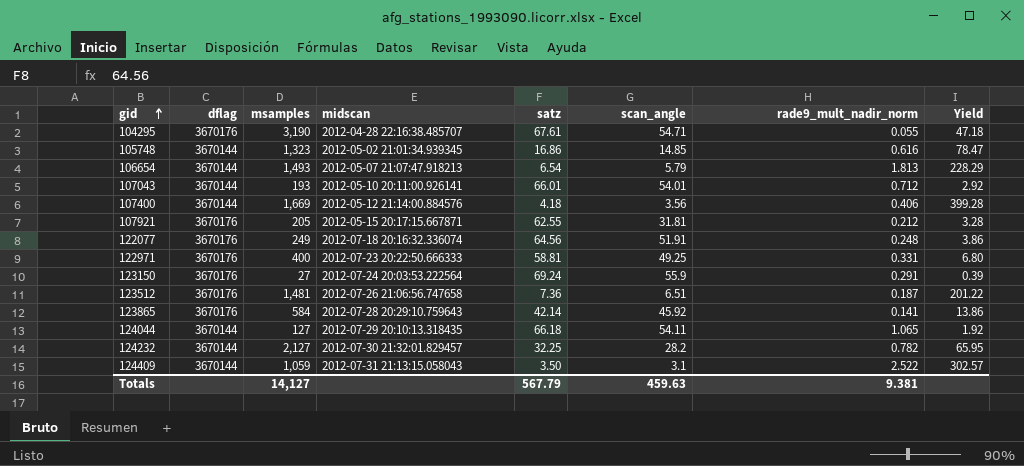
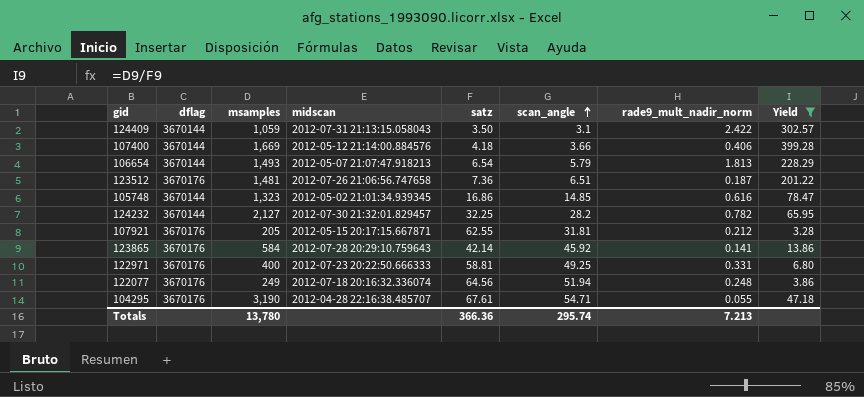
filter: none -> Yield >= 3.28
row order: gid ascending -> scan_angle ascending
124409 | rade9_mult_nadir_norm: 2.522 -> 2.422
107400 | scan_angle: 3.56 -> 3.66
122077 | scan_angle: 51.91 -> 51.94
Totals | msamples: 14,127 -> 13,780
Totals | satz: 567.79 -> 366.36
Totals | scan_angle: 459.63 -> 295.74
Totals | rade9_mult_nadir_norm: 9.381 -> 7.213

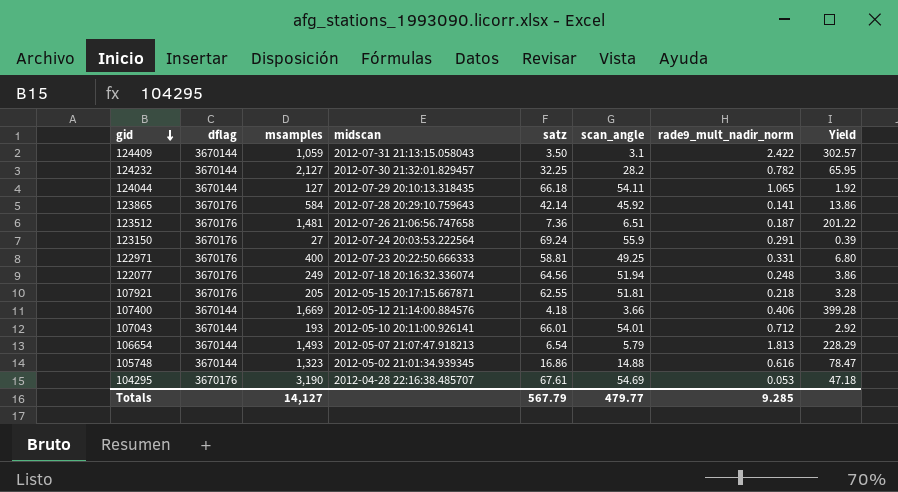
filter: Yield >= 3.28 -> none
row order: scan_angle ascending -> gid descending
107921 | scan_angle: 31.81 -> 51.81
107921 | rade9_mult_nadir_norm: 0.212 -> 0.218
105748 | scan_angle: 14.85 -> 14.88
104295 | scan_angle: 54.71 -> 54.69
104295 | rade9_mult_nadir_norm: 0.055 -> 0.053
Totals | msamples: 13,780 -> 14,127
Totals | satz: 366.36 -> 567.79
Totals | scan_angle: 295.74 -> 479.77
Totals | rade9_mult_nadir_norm: 7.213 -> 9.285

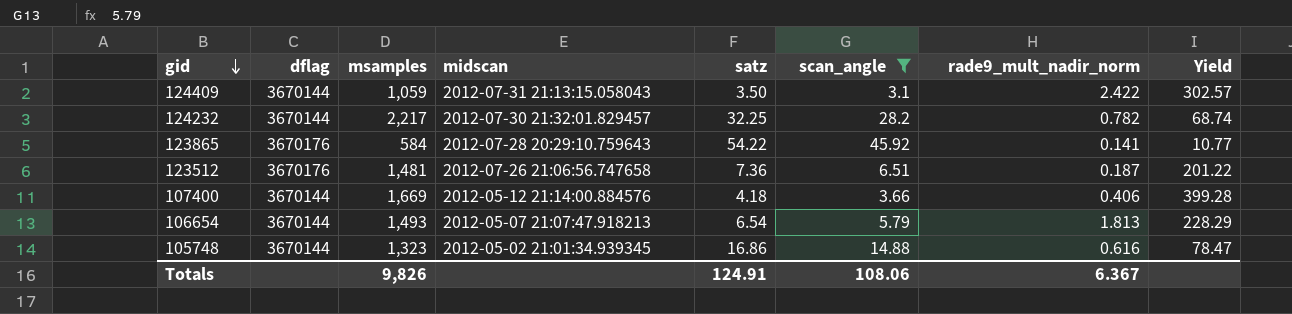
filter: none -> scan_angle <= 45.92
124232 | msamples: 2,127 -> 2,217
124232 | Yield: 65.95 -> 68.74
123865 | satz: 42.14 -> 54.22
123865 | Yield: 13.86 -> 10.77
Totals | msamples: 14,127 -> 9,826
Totals | satz: 567.79 -> 124.91
Totals | scan_angle: 479.77 -> 108.06
Totals | rade9_mult_nadir_norm: 9.285 -> 6.367

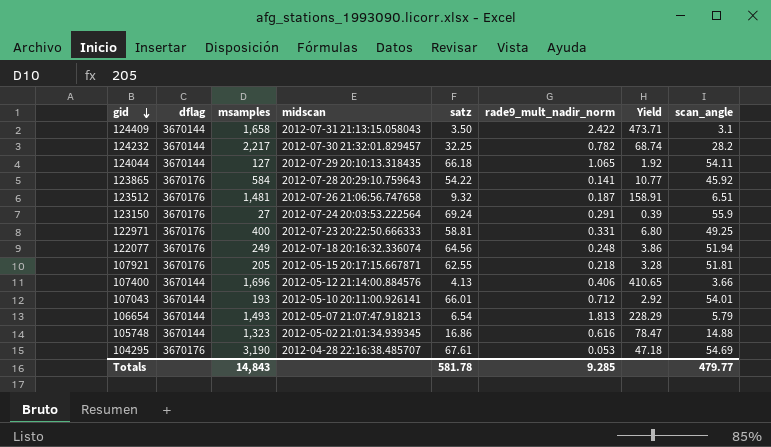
filter: scan_angle <= 45.92 -> none
column scan_angle | position: 6 -> 8
124409 | msamples: 1,059 -> 1,658
124409 | Yield: 302.57 -> 473.71
123512 | satz: 7.36 -> 9.32
123512 | Yield: 201.22 -> 158.91
107400 | msamples: 1,669 -> 1,696
107400 | satz: 4.18 -> 4.13
107400 | Yield: 399.28 -> 410.65
Totals | msamples: 9,826 -> 14,843
Totals | satz: 124.91 -> 581.78
Totals | rade9_mult_nadir_norm: 6.367 -> 9.285
Totals | scan_angle: 108.06 -> 479.77

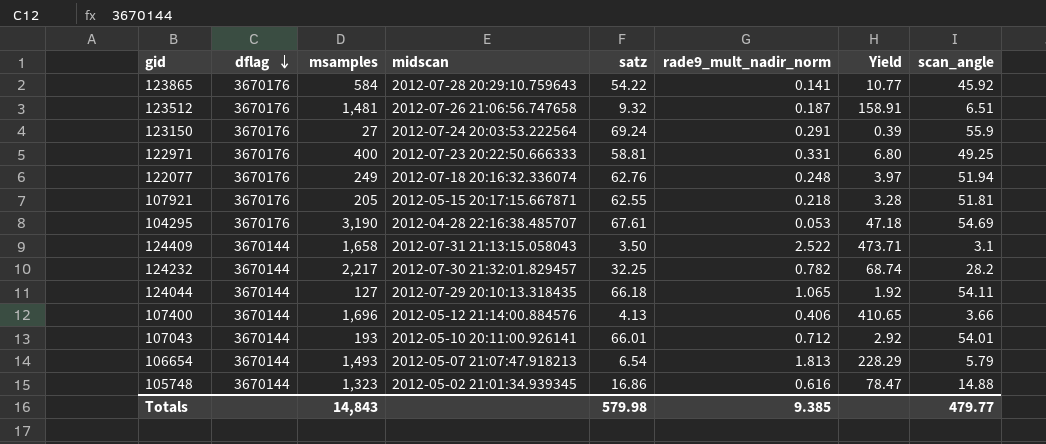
row order: gid descending -> dflag descending
122077 | satz: 64.56 -> 62.76
122077 | Yield: 3.86 -> 3.97
124409 | rade9_mult_nadir_norm: 2.422 -> 2.522
Totals | satz: 581.78 -> 579.98
Totals | rade9_mult_nadir_norm: 9.285 -> 9.385

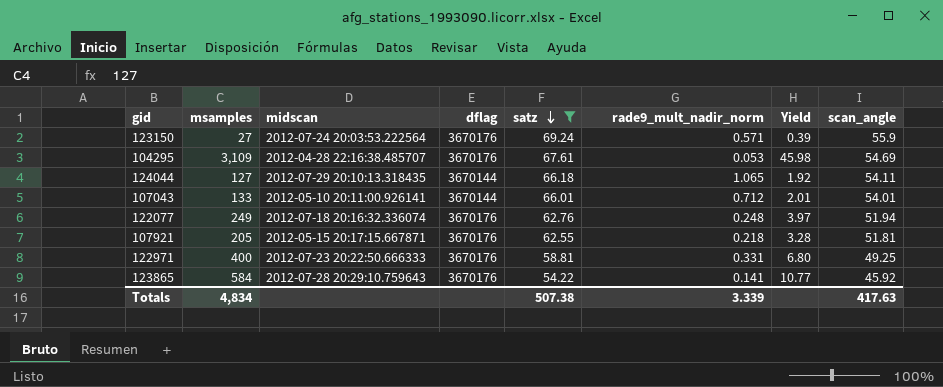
filter: none -> satz >= 54.22
row order: dflag descending -> satz descending
column dflag | position: 2 -> 4
123150 | rade9_mult_nadir_norm: 0.291 -> 0.571
104295 | msamples: 3,190 -> 3,109
104295 | Yield: 47.18 -> 45.98
107043 | msamples: 193 -> 133
107043 | Yield: 2.92 -> 2.01
Totals | msamples: 14,843 -> 4,834
Totals | satz: 579.98 -> 507.38
Totals | rade9_mult_nadir_norm: 9.385 -> 3.339
Totals | scan_angle: 479.77 -> 417.63

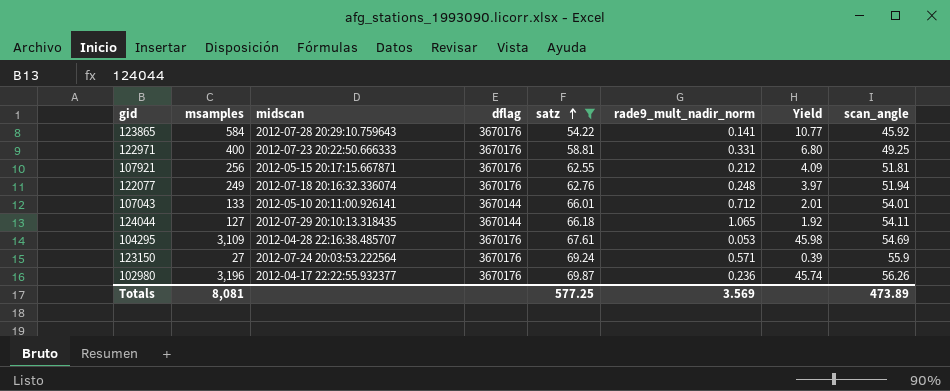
row order: satz descending -> satz ascending
107921 | msamples: 205 -> 256
107921 | rade9_mult_nadir_norm: 0.218 -> 0.212
107921 | Yield: 3.28 -> 4.09
row 102980: none -> 3,196 | 2012-04-17 22:22:55.932377 | 3670176 | 69.87 | 0.236 | 45.74 | 56.26
Totals | msamples: 4,834 -> 8,081
Totals | satz: 507.38 -> 577.25
Totals | rade9_mult_nadir_norm: 3.339 -> 3.569
Totals | scan_angle: 417.63 -> 473.89

